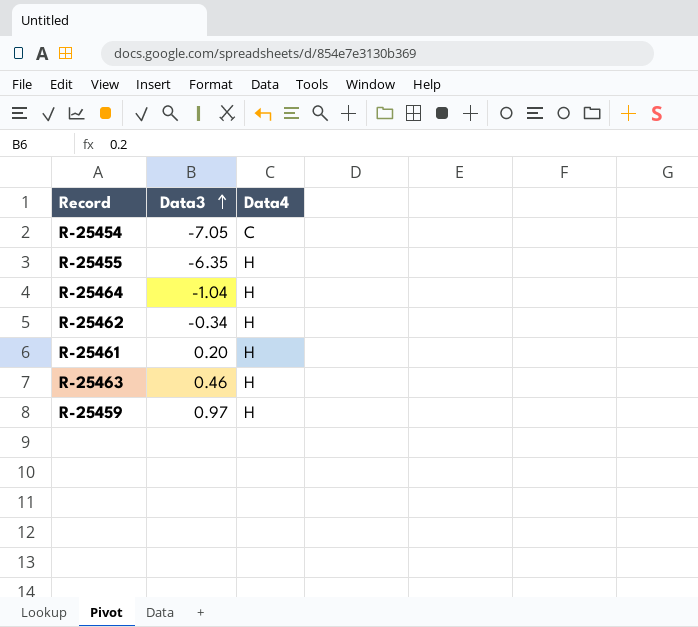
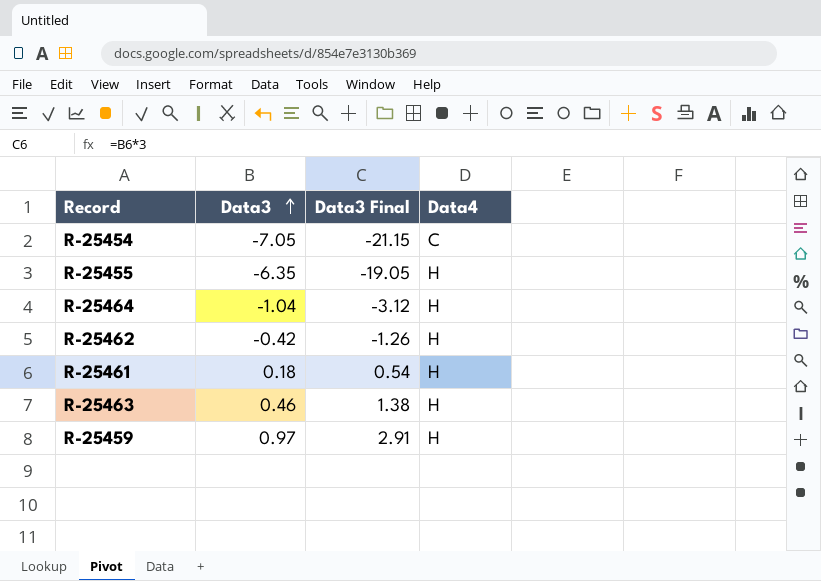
column Data3 Final | formula: none -> [Data3] * 3
R-25462 | Data3: -0.34 -> -0.42
R-25461 | Data3: 0.20 -> 0.18

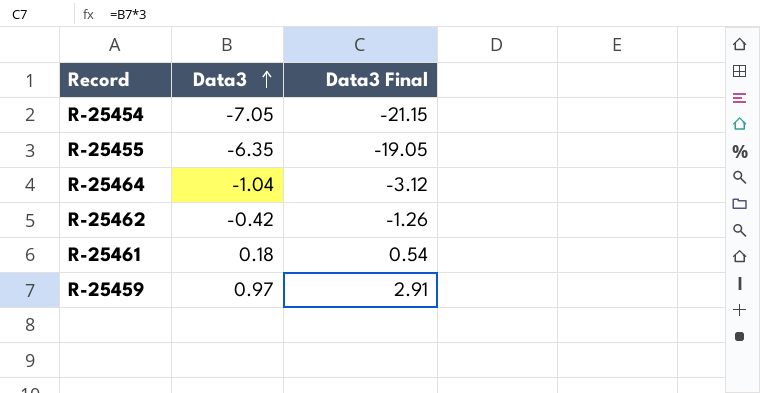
column Data4 | position: 4 -> none
row R-25463: 0.46 | 1.38 | H -> none

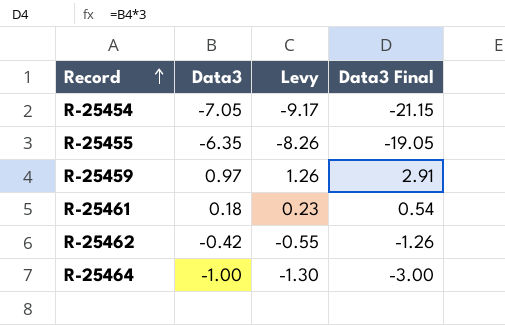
row order: Data3 ascending -> Record ascending
column Levy | formula: none -> [Data3] * 1.3
R-25464 | Data3: -1.04 -> -1.00
R-25464 | Data3 Final: -3.12 -> -3.00

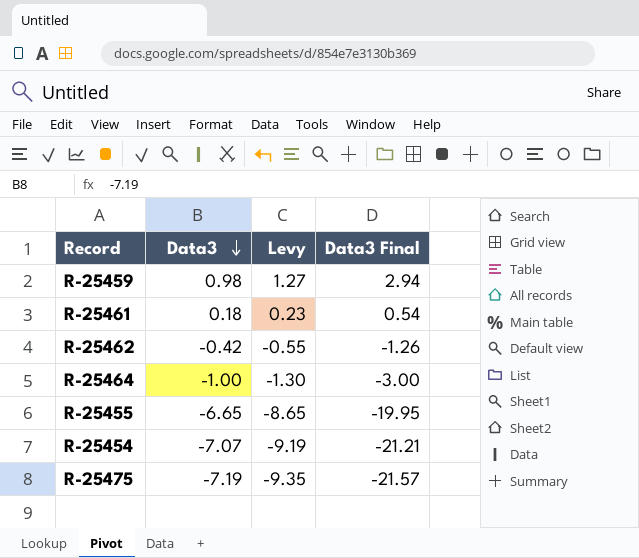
row order: Record ascending -> Data3 descending
R-25459 | Data3: 0.97 -> 0.98
R-25459 | Levy: 1.26 -> 1.27
R-25459 | Data3 Final: 2.91 -> 2.94
R-25455 | Data3: -6.35 -> -6.65
R-25455 | Levy: -8.26 -> -8.65
R-25455 | Data3 Final: -19.05 -> -19.95
R-25454 | Data3: -7.05 -> -7.07
R-25454 | Levy: -9.17 -> -9.19
R-25454 | Data3 Final: -21.15 -> -21.21
row R-25475: none -> -7.19 | -9.35 | -21.57

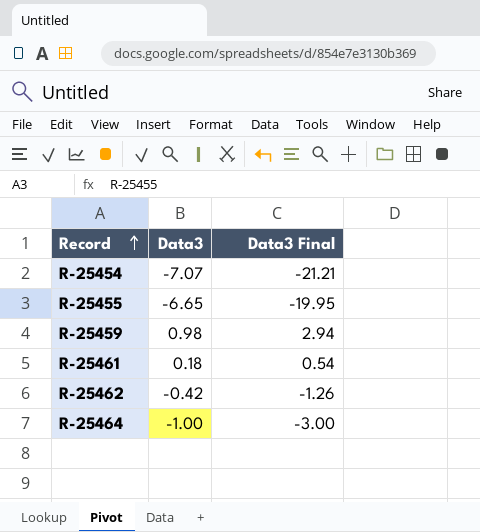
row order: Data3 descending -> Record ascending
column Levy | formula: [Data3] * 1.3 -> none
row R-25475: -7.19 | -9.35 | -21.57 -> none

